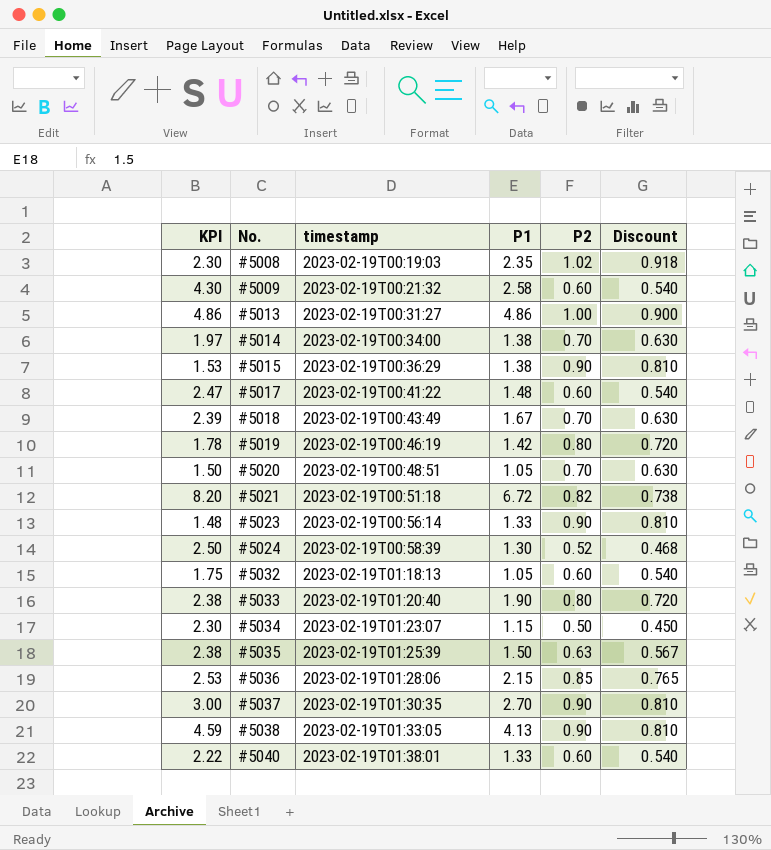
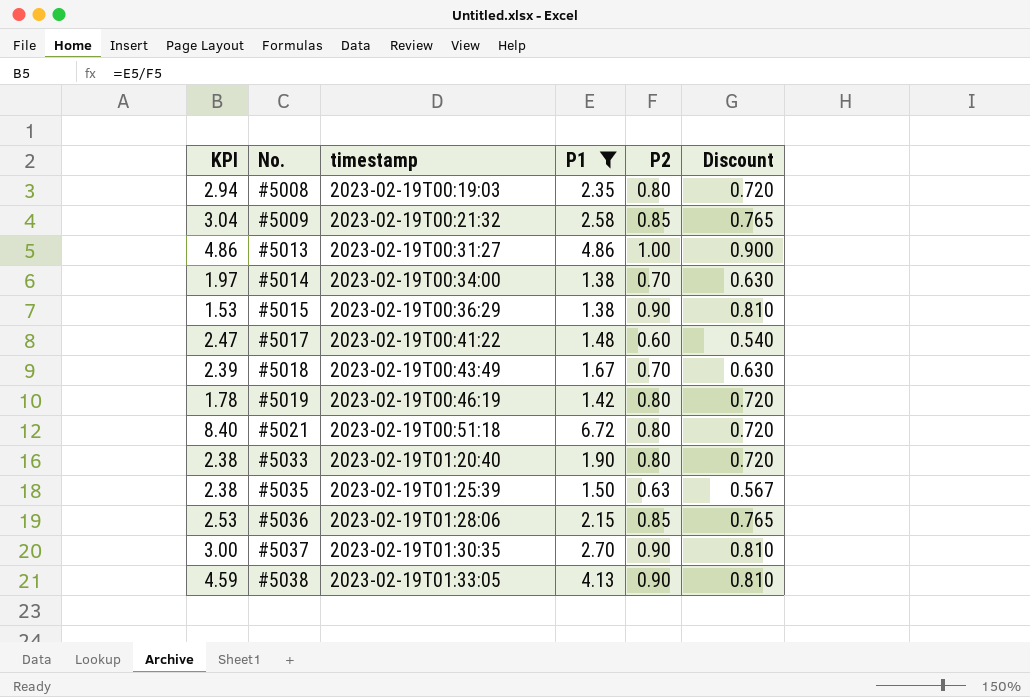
filter: none -> P1 >= 1.38
#5008 | KPI: 2.30 -> 2.94
#5008 | P2: 1.02 -> 0.80
#5008 | Discount: 0.918 -> 0.720
#5009 | KPI: 4.30 -> 3.04
#5009 | P2: 0.60 -> 0.85
#5009 | Discount: 0.540 -> 0.765
#5021 | KPI: 8.20 -> 8.40
#5021 | P2: 0.82 -> 0.80
#5021 | Discount: 0.738 -> 0.720

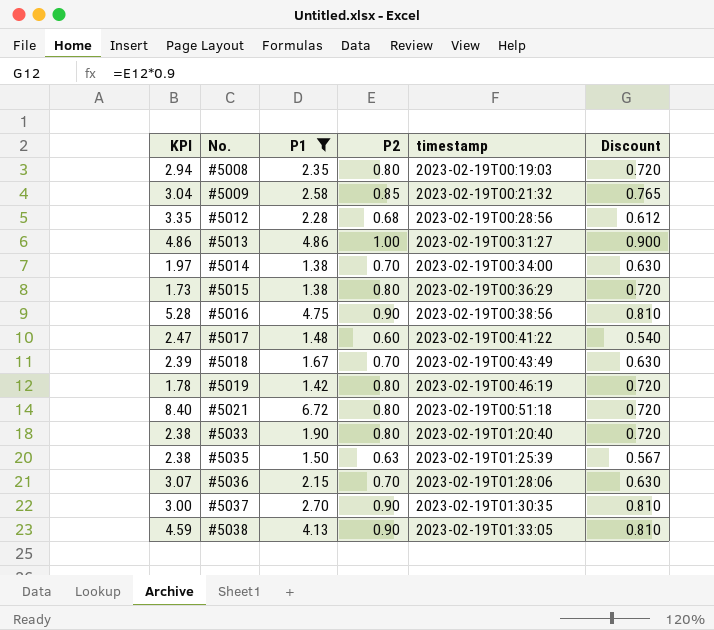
column timestamp | position: 3 -> 5
row #5012: none -> 3.35 | 2.28 | 0.68 | 2023-02-19T00:28:56 | 0.612
#5015 | KPI: 1.53 -> 1.73
#5015 | P2: 0.90 -> 0.80
#5015 | Discount: 0.810 -> 0.720
row #5016: none -> 5.28 | 4.75 | 0.90 | 2023-02-19T00:38:56 | 0.810
#5036 | KPI: 2.53 -> 3.07
#5036 | P2: 0.85 -> 0.70
#5036 | Discount: 0.765 -> 0.630

